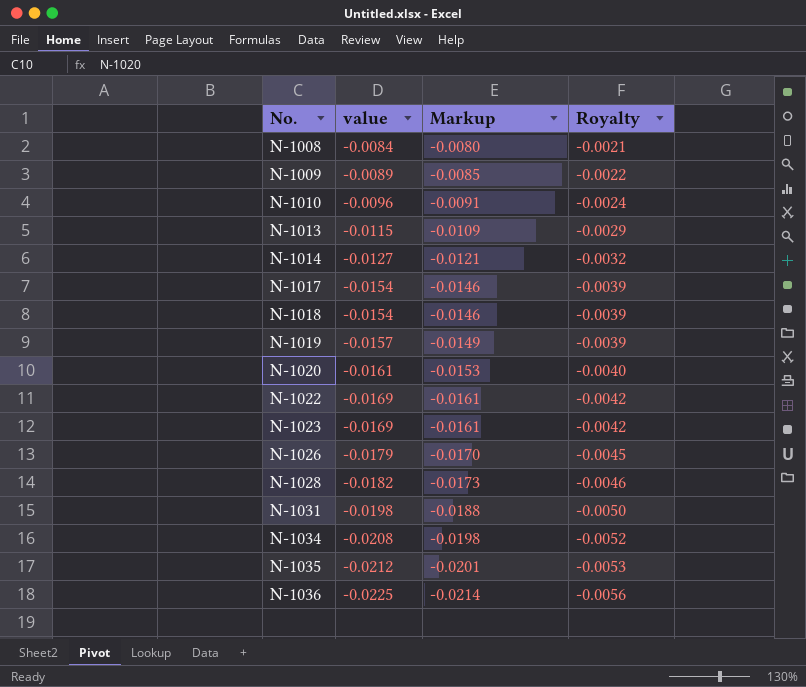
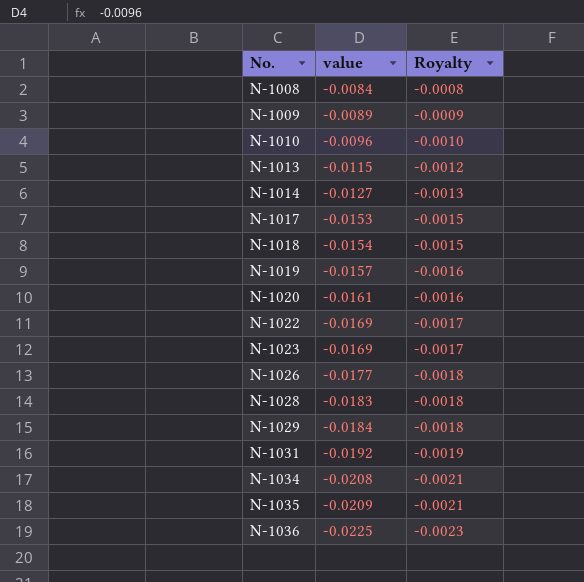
column Markup | formula: [value] * 0.95 -> none
column Royalty | formula: [value] * 0.25 -> [value] * 0.1
N-1017 | value: -0.0154 -> -0.0153
N-1026 | value: -0.0179 -> -0.0177
N-1028 | value: -0.0182 -> -0.0183
row N-1029: none -> -0.0184 | -0.0018
N-1031 | value: -0.0198 -> -0.0192
N-1035 | value: -0.0212 -> -0.0209

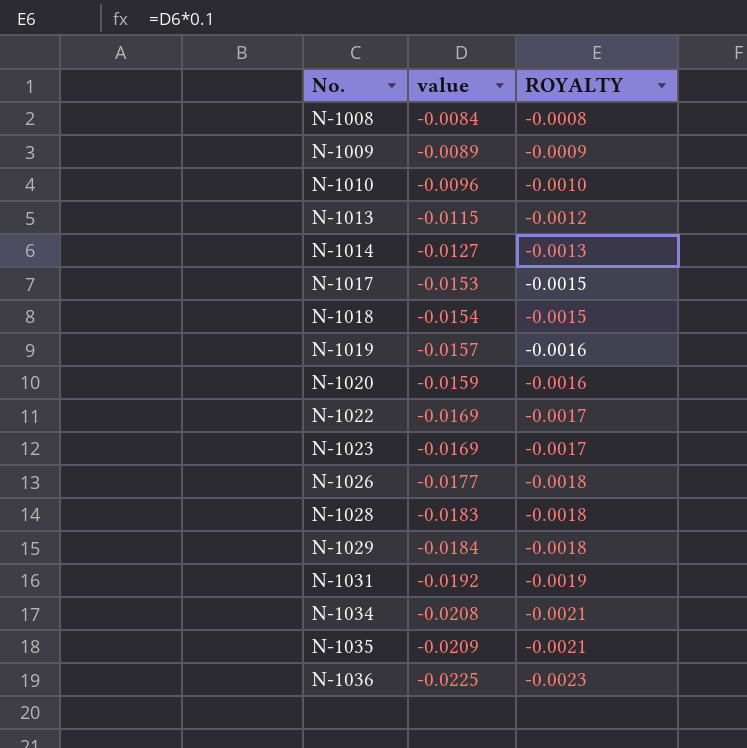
column name: Royalty -> ROYALTY
N-1020 | value: -0.0161 -> -0.0159

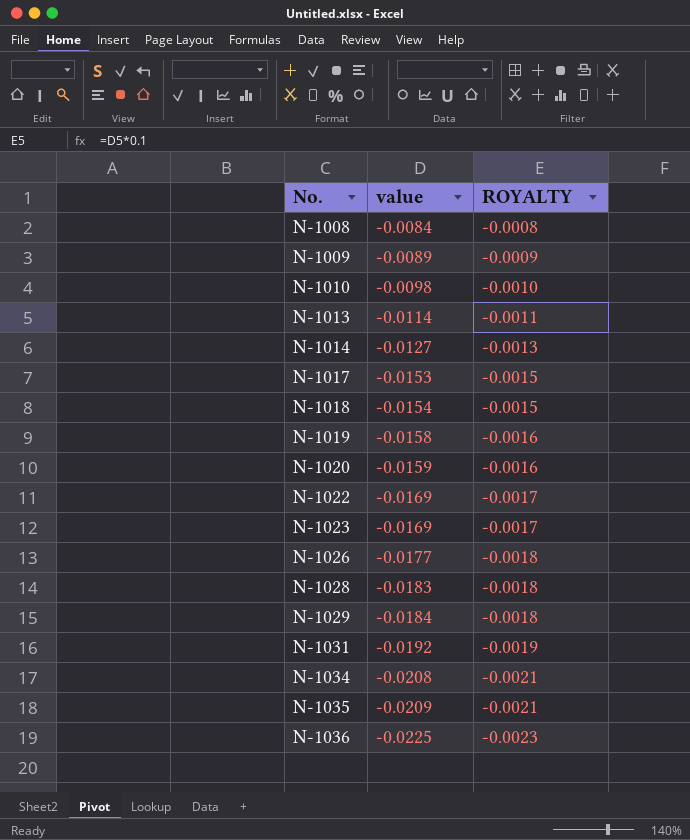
N-1010 | value: -0.0096 -> -0.0098
N-1013 | value: -0.0115 -> -0.0114
N-1013 | ROYALTY: -0.0012 -> -0.0011
N-1019 | value: -0.0157 -> -0.0158

